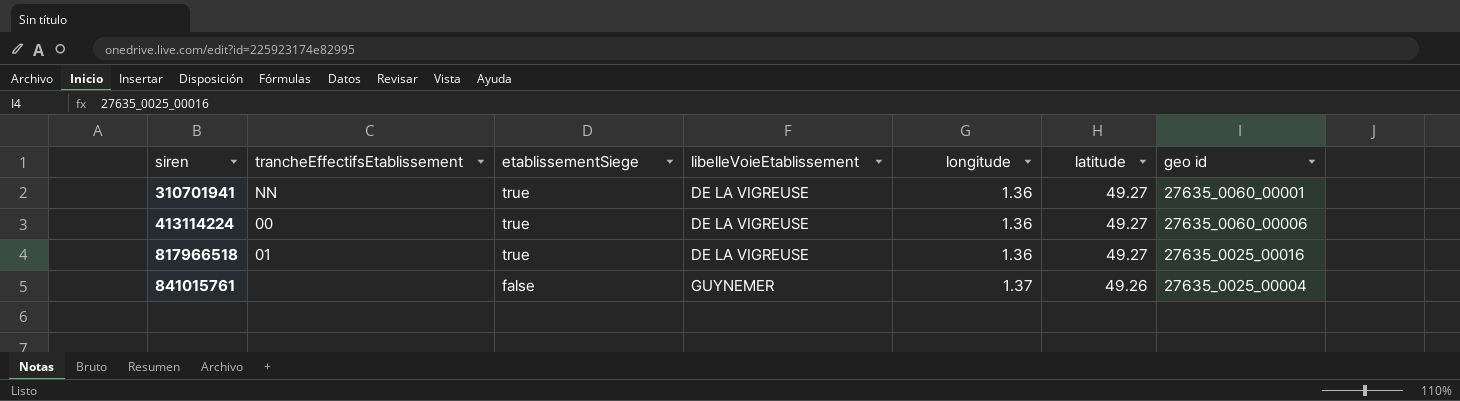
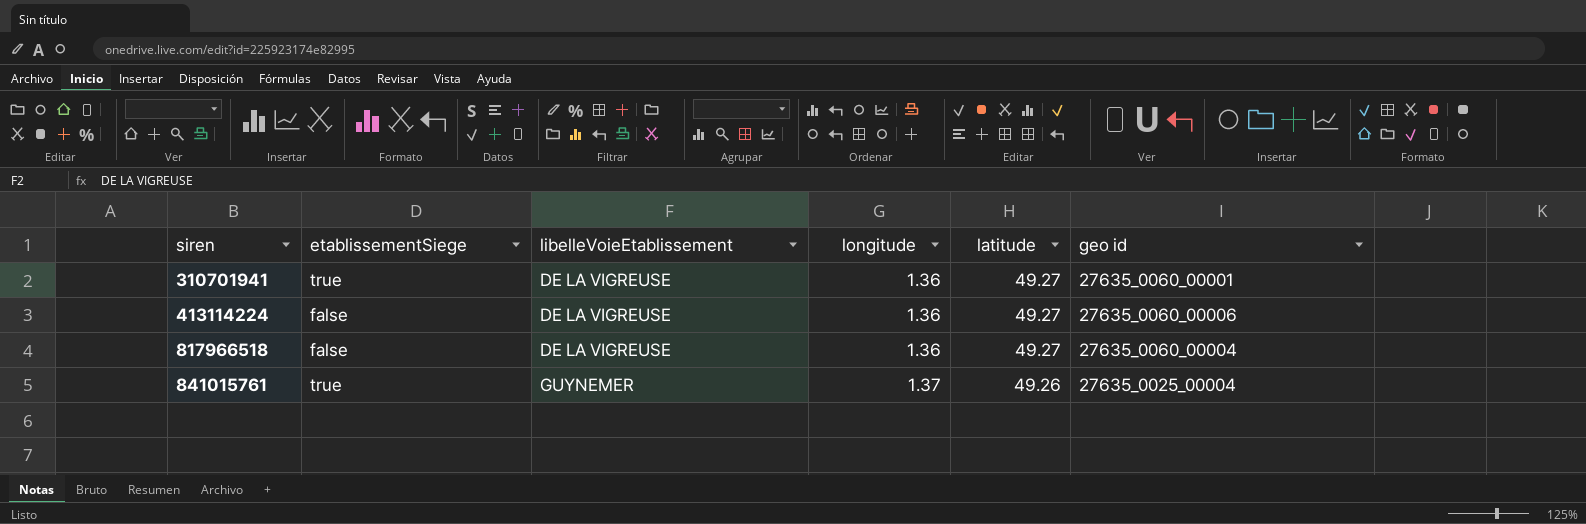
column trancheEffectifsEtablissement | position: 2 -> none
413114224 | etablissementSiege: true -> false
817966518 | etablissementSiege: true -> false
817966518 | geo id: 27635_0025_00016 -> 27635_0060_00004
841015761 | etablissementSiege: false -> true

